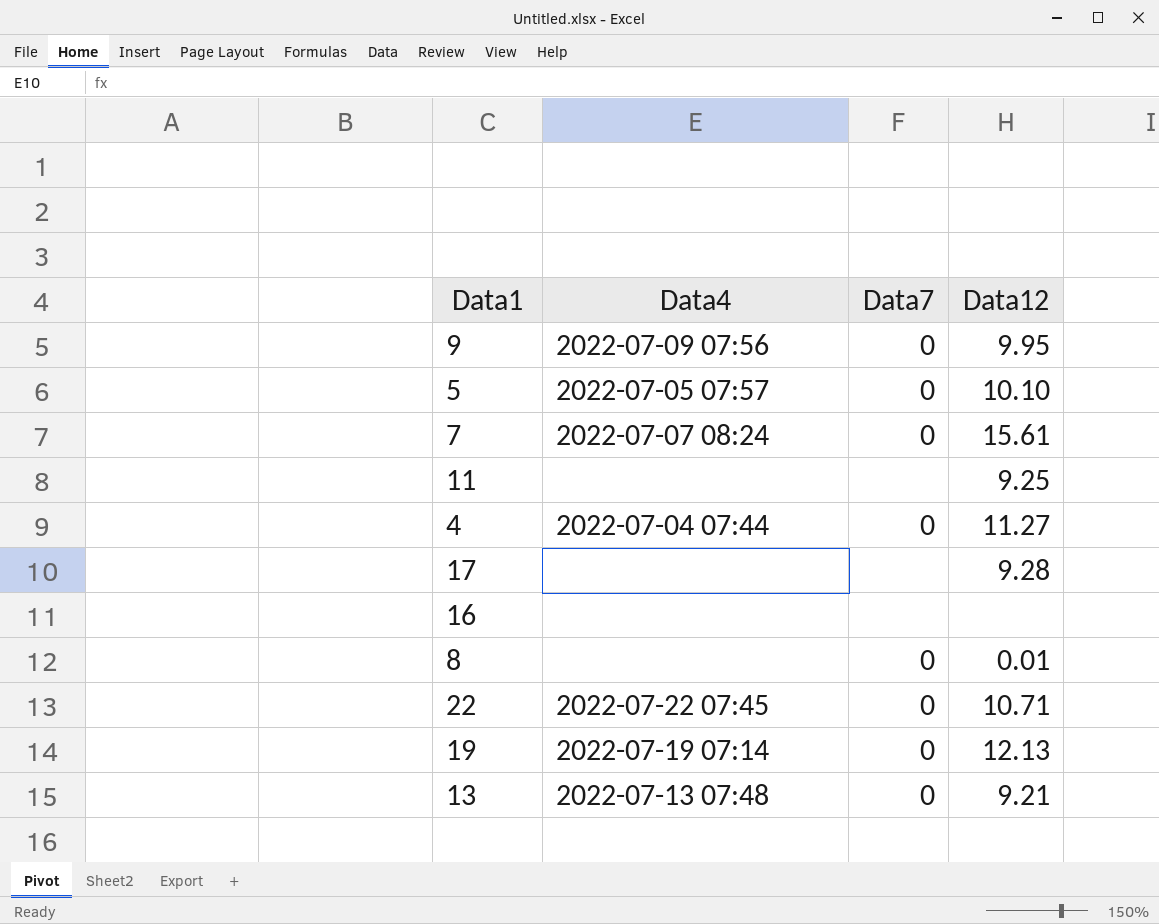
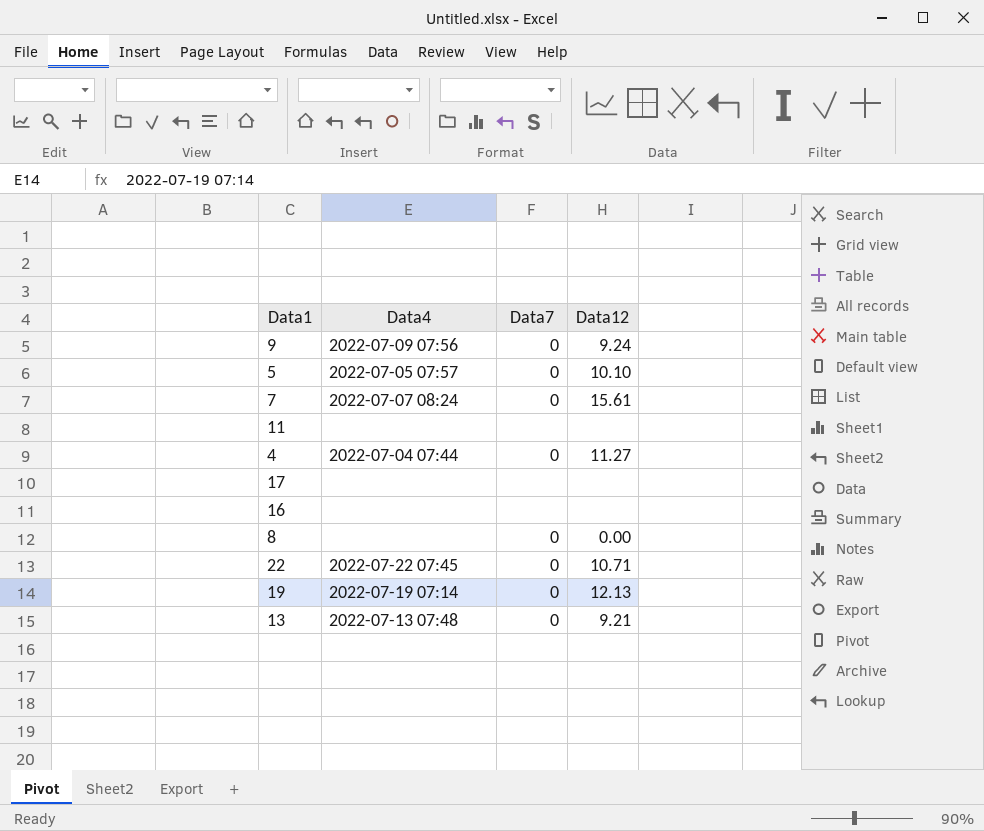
9 | Data12: 9.95 -> 9.24
11 | Data12: 9.25 -> none
17 | Data12: 9.28 -> none
8 | Data12: 0.01 -> 0.00

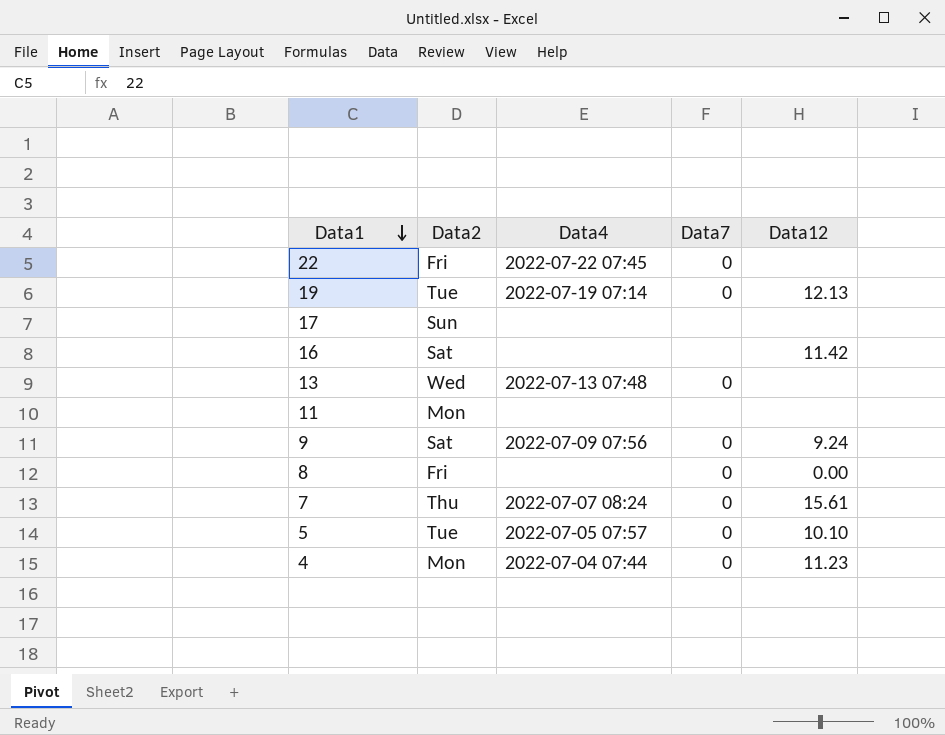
row order: none -> Data1 descending
column Data2 | position: none -> 2
22 | Data12: 10.71 -> none
16 | Data12: none -> 11.42
13 | Data12: 9.21 -> none
4 | Data12: 11.27 -> 11.23

